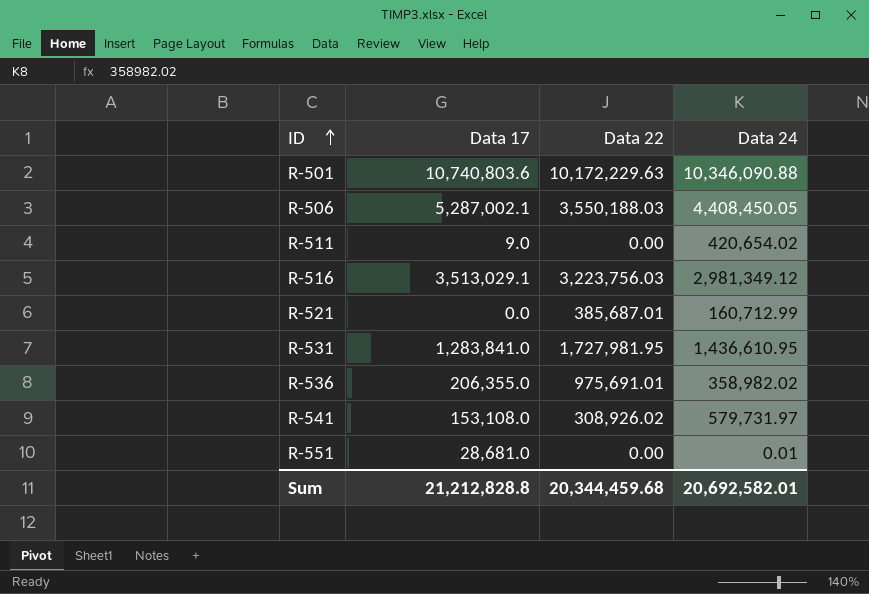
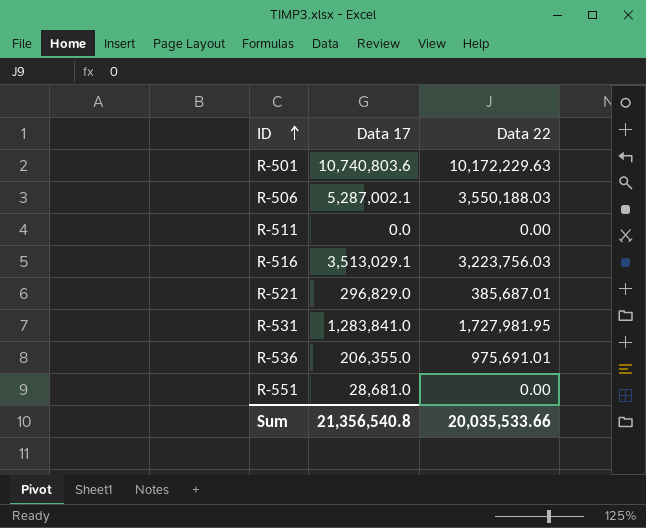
column Data 24 | position: 4 -> none
row R-541: 153,108.0 | 308,926.02 | 579,731.97 -> none
R-511 | Data 17: 9.0 -> 0.0
R-521 | Data 17: 0.0 -> 296,829.0
Sum | Data 17: 21,212,828.8 -> 21,356,540.8
Sum | Data 22: 20,344,459.68 -> 20,035,533.66

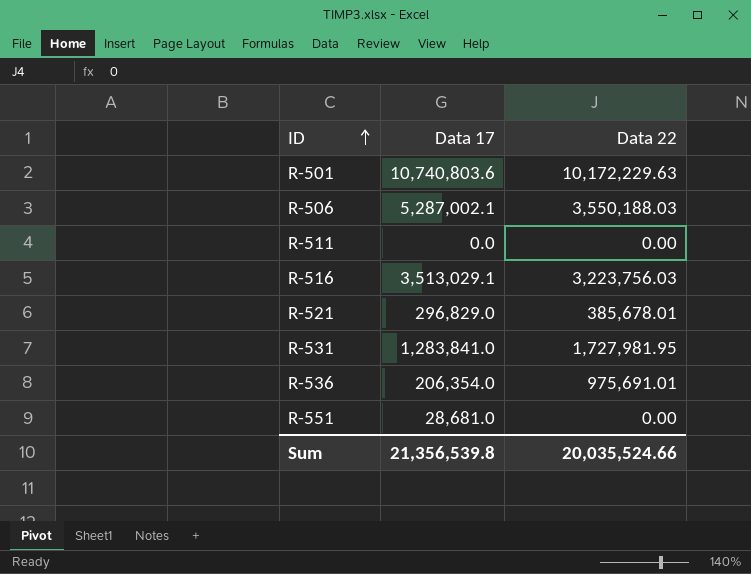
R-521 | Data 22: 385,687.01 -> 385,678.01
R-536 | Data 17: 206,355.0 -> 206,354.0
Sum | Data 17: 21,356,540.8 -> 21,356,539.8
Sum | Data 22: 20,035,533.66 -> 20,035,524.66

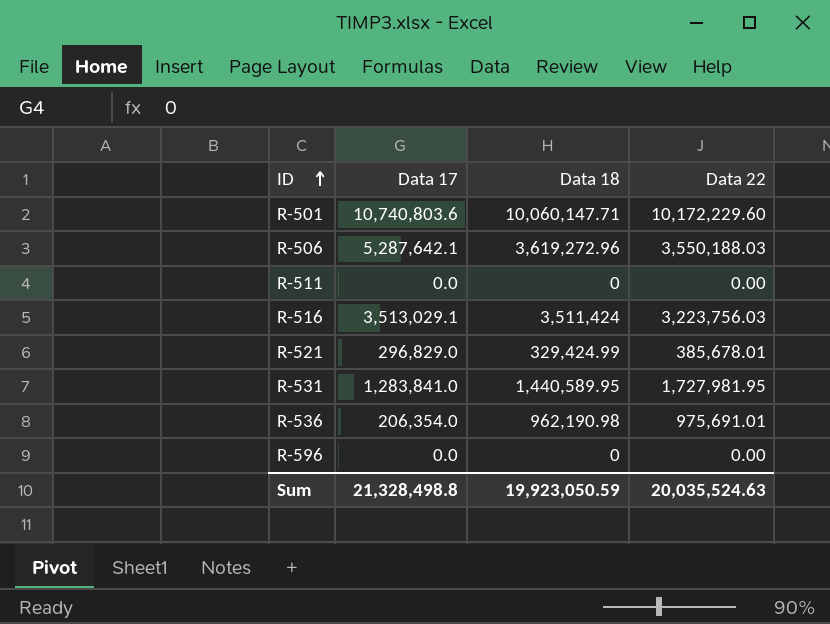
column Data 18 | position: none -> 3
row R-551: 28,681.0 | 0.00 -> none
R-501 | Data 22: 10,172,229.63 -> 10,172,229.60
R-506 | Data 17: 5,287,002.1 -> 5,287,642.1
row R-596: none -> 0.0 | 0 | 0.00
Sum | Data 17: 21,356,539.8 -> 21,328,498.8
Sum | Data 22: 20,035,524.66 -> 20,035,524.63

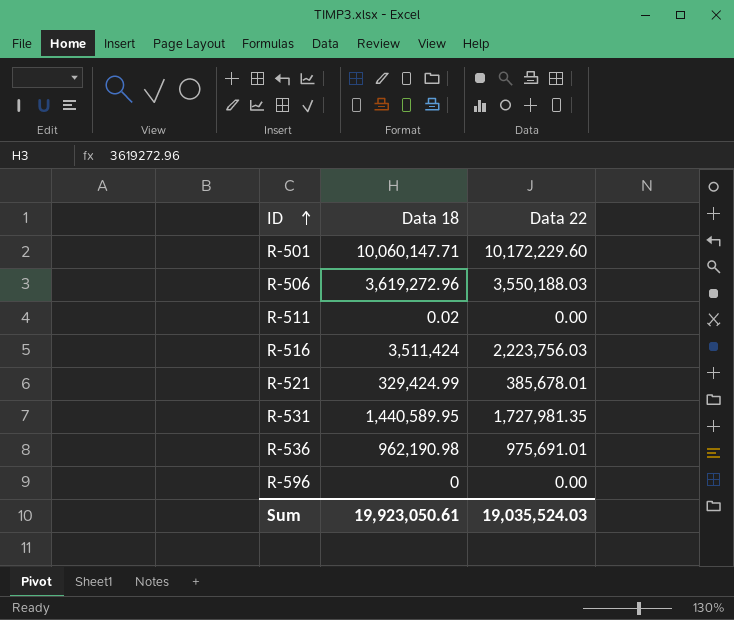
column Data 17 | position: 2 -> none
R-511 | Data 18: 0 -> 0.02
R-516 | Data 22: 3,223,756.03 -> 2,223,756.03
R-531 | Data 22: 1,727,981.95 -> 1,727,981.35
Sum | Data 18: 19,923,050.59 -> 19,923,050.61
Sum | Data 22: 20,035,524.63 -> 19,035,524.03

